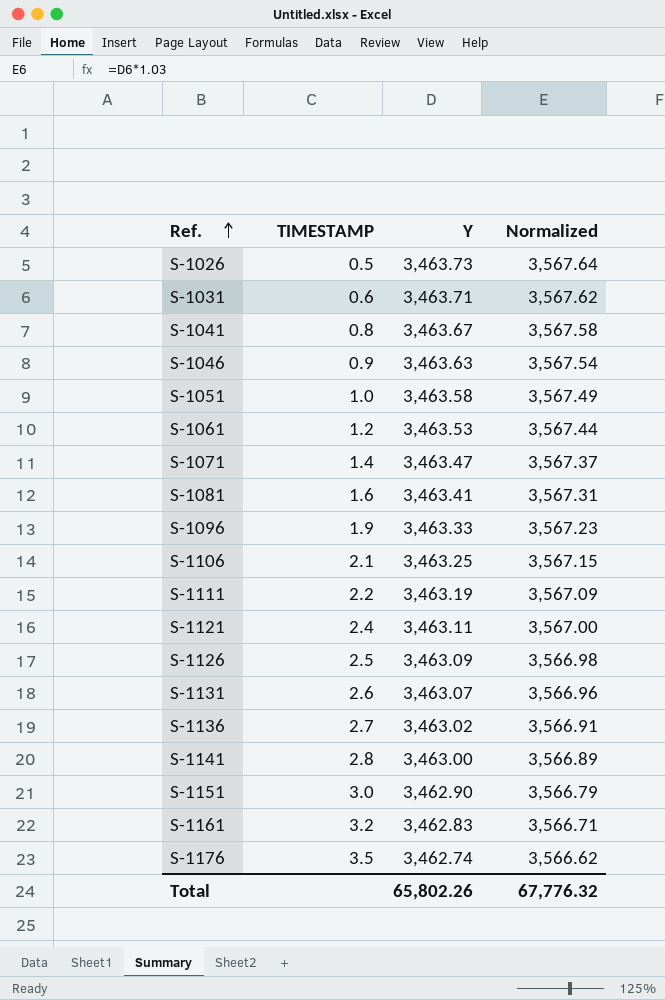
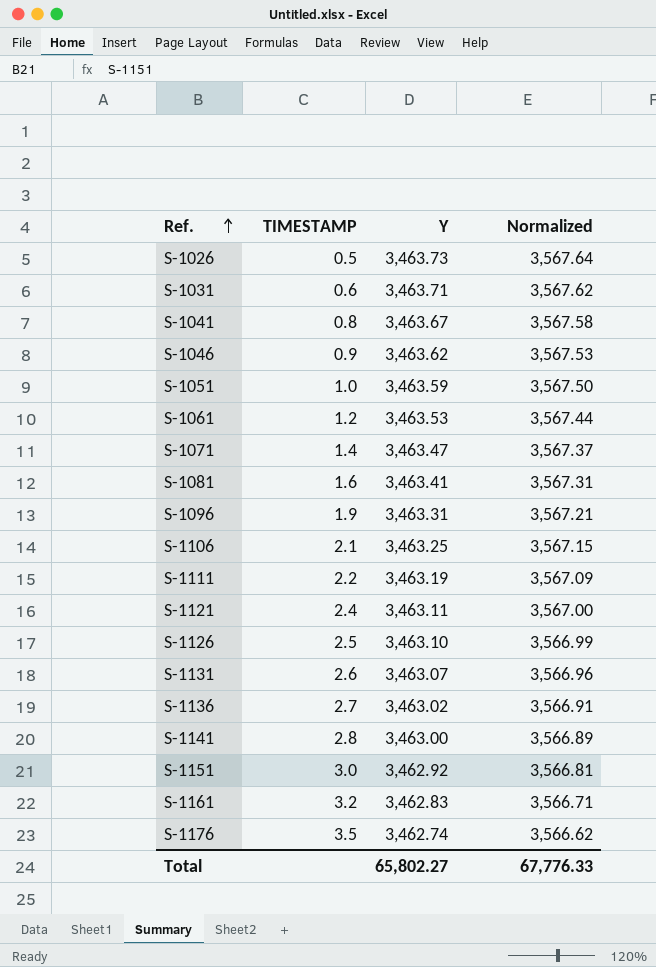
S-1046 | Y: 3,463.63 -> 3,463.62
S-1046 | Normalized: 3,567.54 -> 3,567.53
S-1051 | Y: 3,463.58 -> 3,463.59
S-1051 | Normalized: 3,567.49 -> 3,567.50
S-1096 | Y: 3,463.33 -> 3,463.31
S-1096 | Normalized: 3,567.23 -> 3,567.21
S-1126 | Y: 3,463.09 -> 3,463.10
S-1126 | Normalized: 3,566.98 -> 3,566.99
S-1151 | Y: 3,462.90 -> 3,462.92
S-1151 | Normalized: 3,566.79 -> 3,566.81
Total | Y: 65,802.26 -> 65,802.27
Total | Normalized: 67,776.32 -> 67,776.33

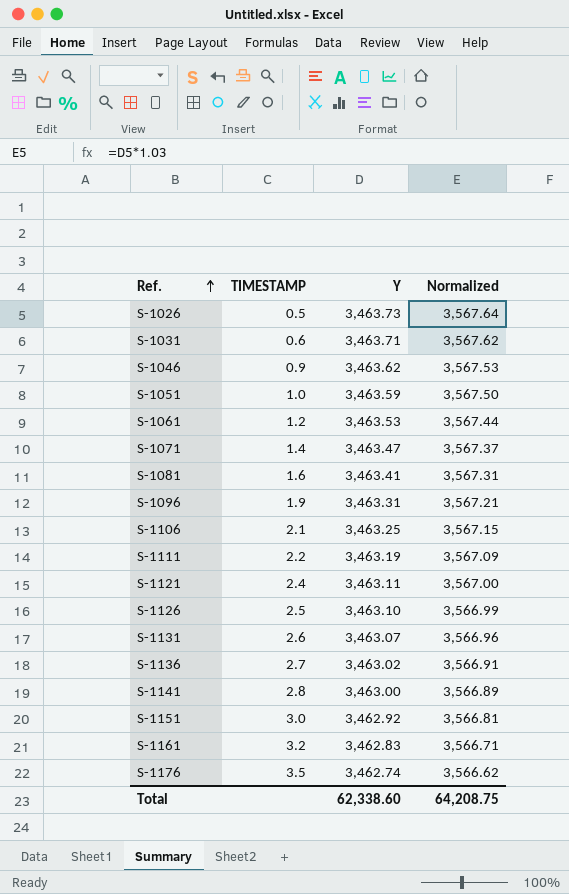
row S-1041: 0.8 | 3,463.67 | 3,567.58 -> none
Total | Y: 65,802.27 -> 62,338.60
Total | Normalized: 67,776.33 -> 64,208.75

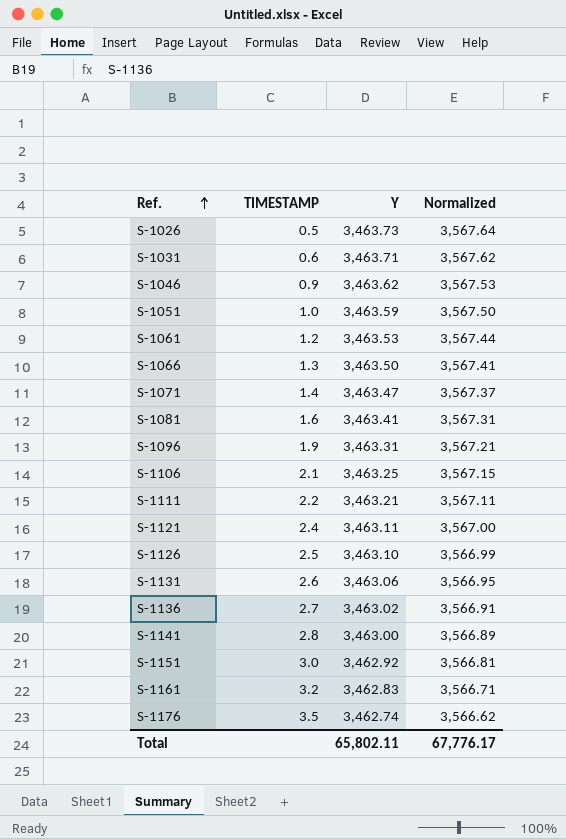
row S-1066: none -> 1.3 | 3,463.50 | 3,567.41
S-1111 | Y: 3,463.19 -> 3,463.21
S-1111 | Normalized: 3,567.09 -> 3,567.11
S-1131 | Y: 3,463.07 -> 3,463.06
S-1131 | Normalized: 3,566.96 -> 3,566.95
Total | Y: 62,338.60 -> 65,802.11
Total | Normalized: 64,208.75 -> 67,776.17

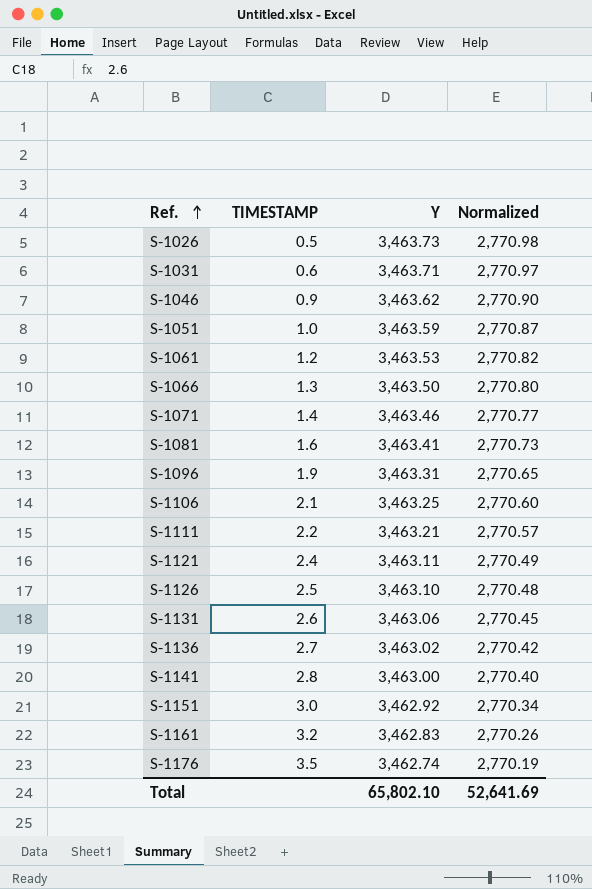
column Normalized | formula: [Y] * 1.03 -> [Y] * 0.8
S-1071 | Y: 3,463.47 -> 3,463.46
Total | Y: 65,802.11 -> 65,802.10
Total | Normalized: 67,776.17 -> 52,641.69

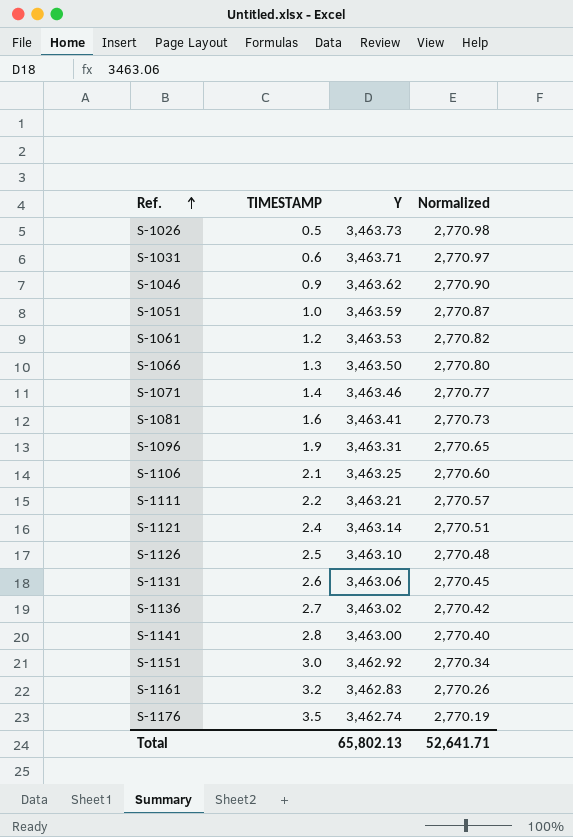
S-1121 | Y: 3,463.11 -> 3,463.14
S-1121 | Normalized: 2,770.49 -> 2,770.51
Total | Y: 65,802.10 -> 65,802.13
Total | Normalized: 52,641.69 -> 52,641.71

